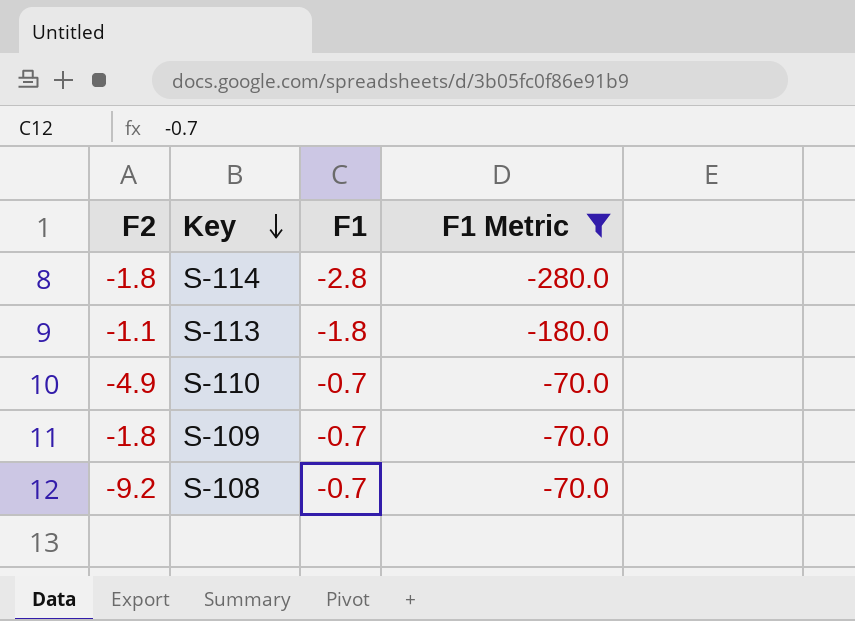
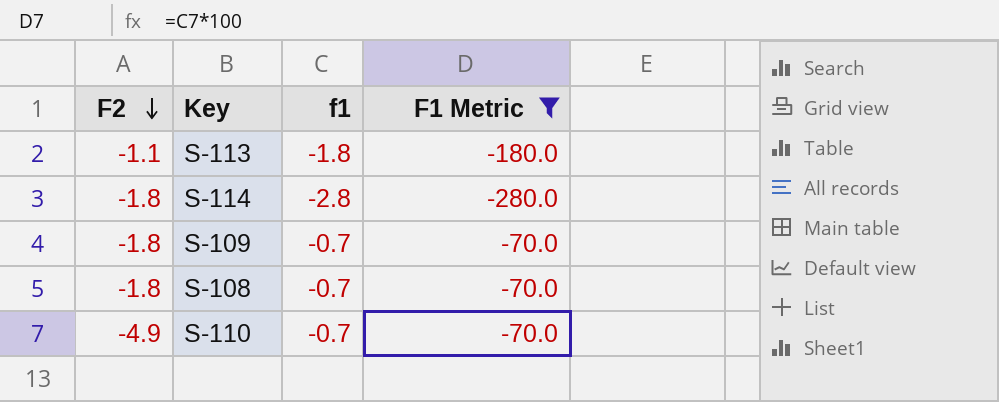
row order: Key descending -> F2 descending
column name: F1 -> f1
S-108 | F2: -9.2 -> -1.8

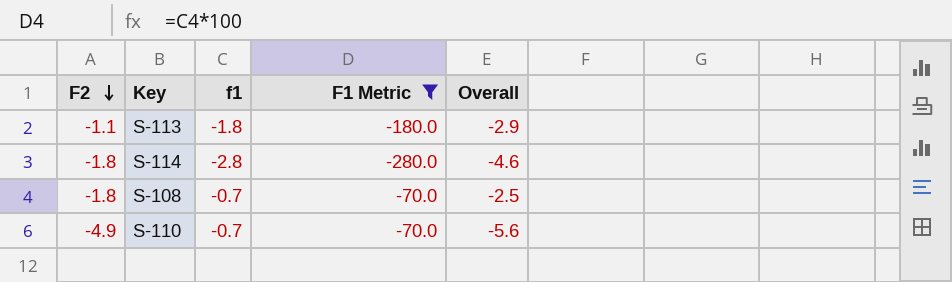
column Overall | formula: none -> [F2] + [f1]
row S-109: -1.8 | -0.7 | -70.0 -> none

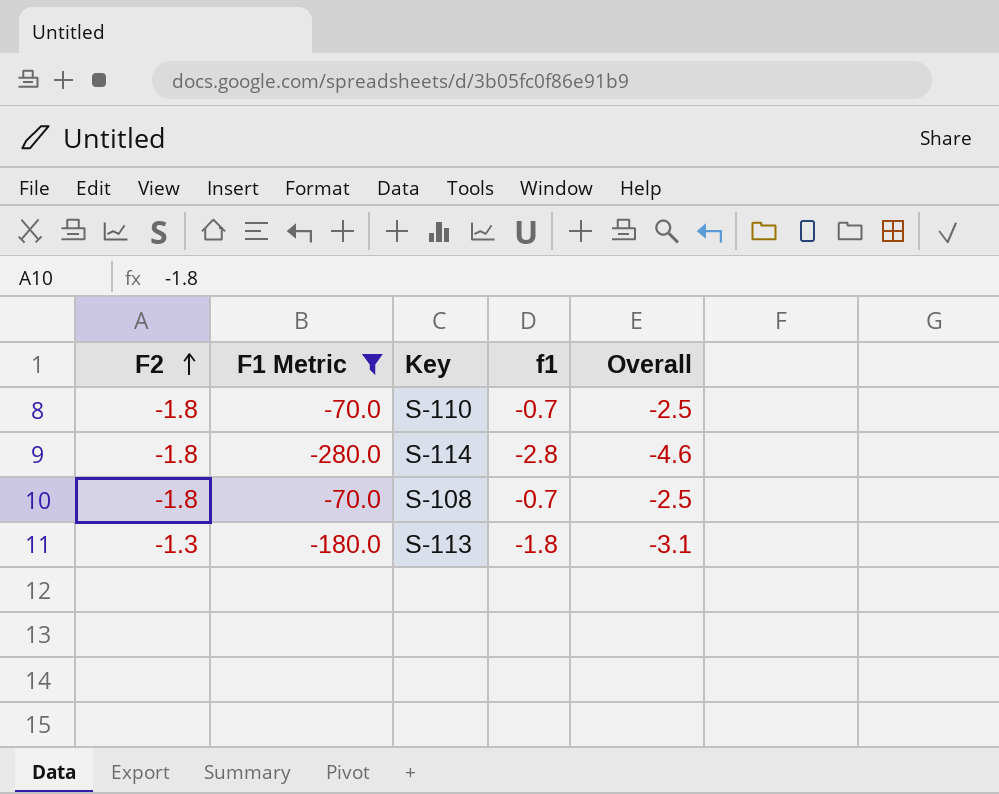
row order: F2 descending -> F2 ascending
column F1 Metric | position: 4 -> 2
S-110 | F2: -4.9 -> -1.8
S-110 | Overall: -5.6 -> -2.5
S-113 | F2: -1.1 -> -1.3
S-113 | Overall: -2.9 -> -3.1

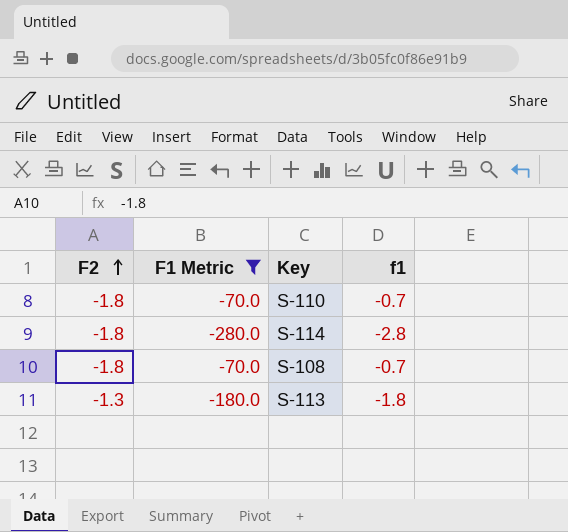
column Overall | formula: [F2] + [f1] -> none

